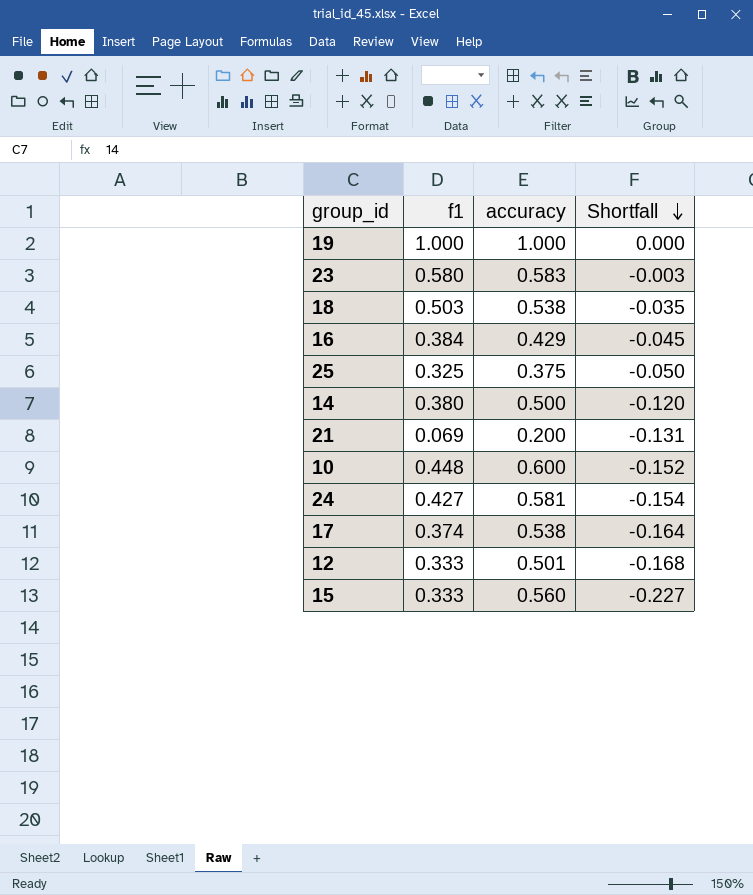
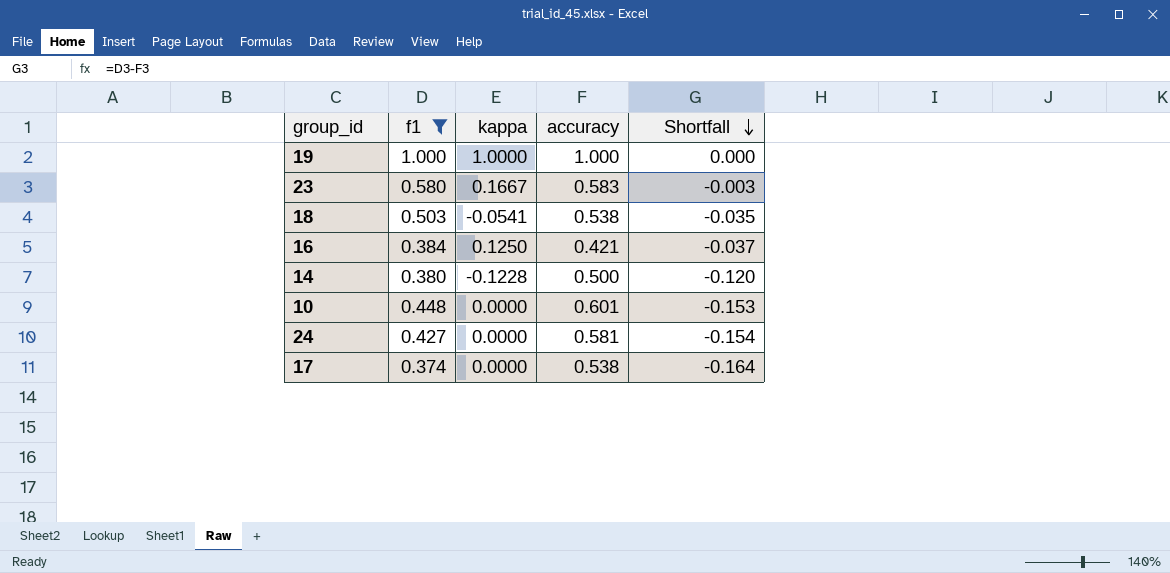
filter: none -> f1 >= 0.374
column kappa | position: none -> 3
16 | accuracy: 0.429 -> 0.421
16 | Shortfall: -0.045 -> -0.037
10 | accuracy: 0.600 -> 0.601
10 | Shortfall: -0.152 -> -0.153

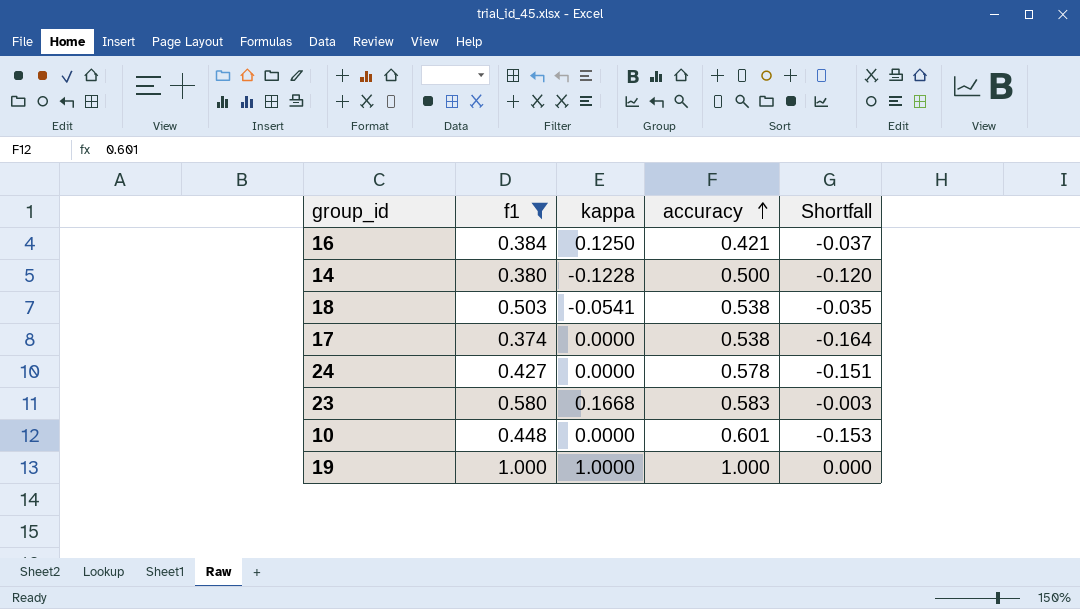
row order: Shortfall descending -> accuracy ascending
24 | accuracy: 0.581 -> 0.578
24 | Shortfall: -0.154 -> -0.151
23 | kappa: 0.1667 -> 0.1668

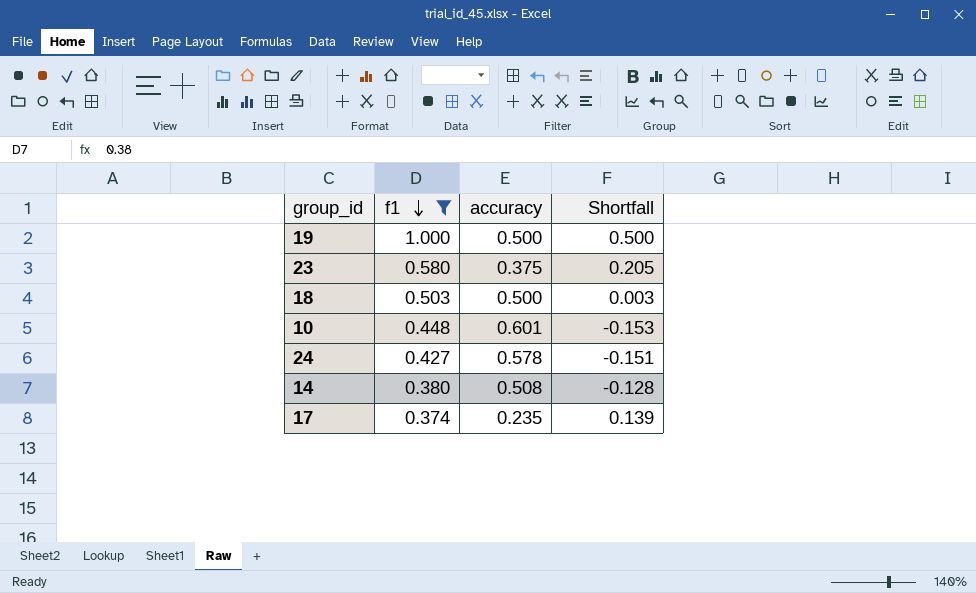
row order: accuracy ascending -> f1 descending
column kappa | position: 3 -> none
row 16: 0.384 | 0.1250 | 0.421 | -0.037 -> none
19 | accuracy: 1.000 -> 0.500
19 | Shortfall: 0.000 -> 0.500
23 | accuracy: 0.583 -> 0.375
23 | Shortfall: -0.003 -> 0.205
18 | accuracy: 0.538 -> 0.500
18 | Shortfall: -0.035 -> 0.003
14 | accuracy: 0.500 -> 0.508
14 | Shortfall: -0.120 -> -0.128
17 | accuracy: 0.538 -> 0.235
17 | Shortfall: -0.164 -> 0.139

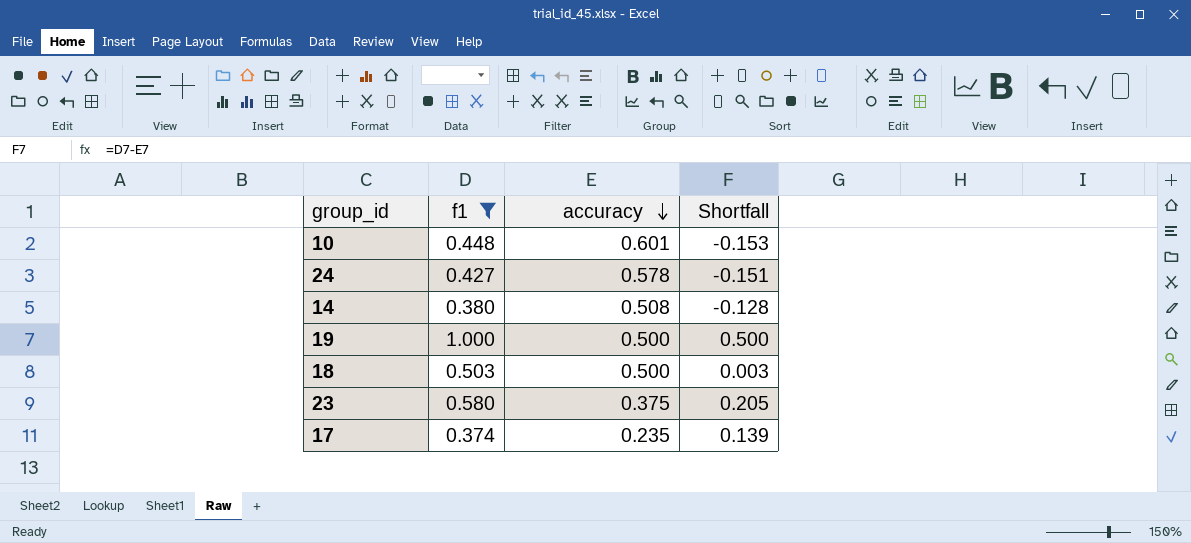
row order: f1 descending -> accuracy descending

